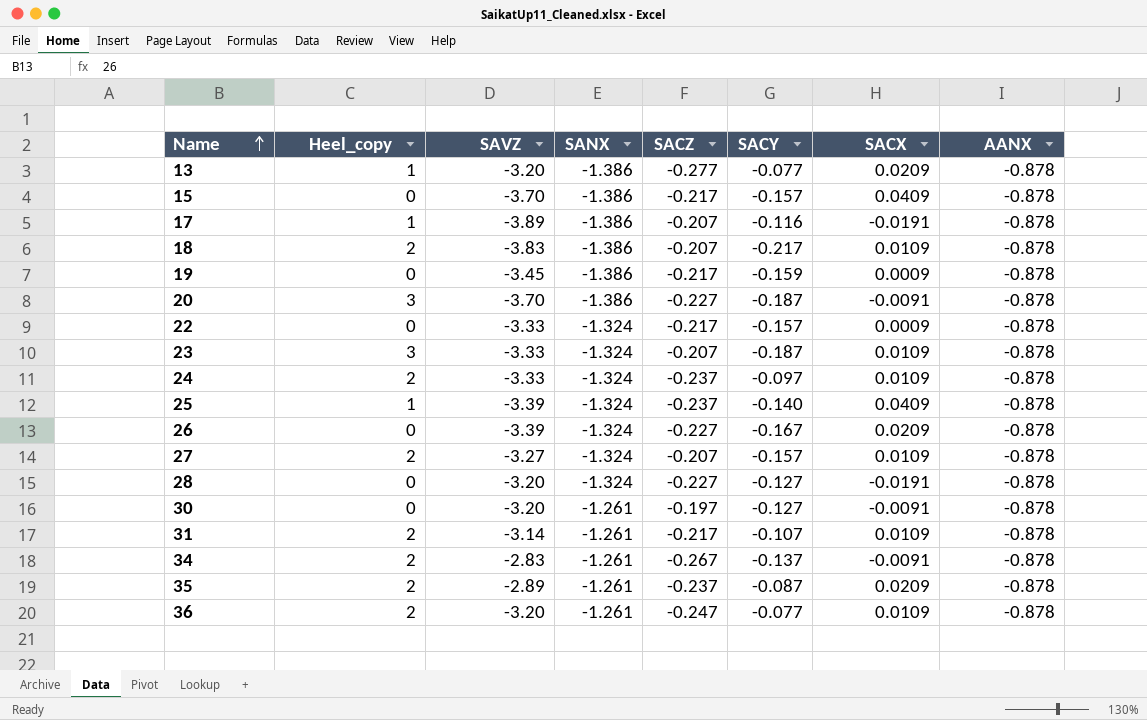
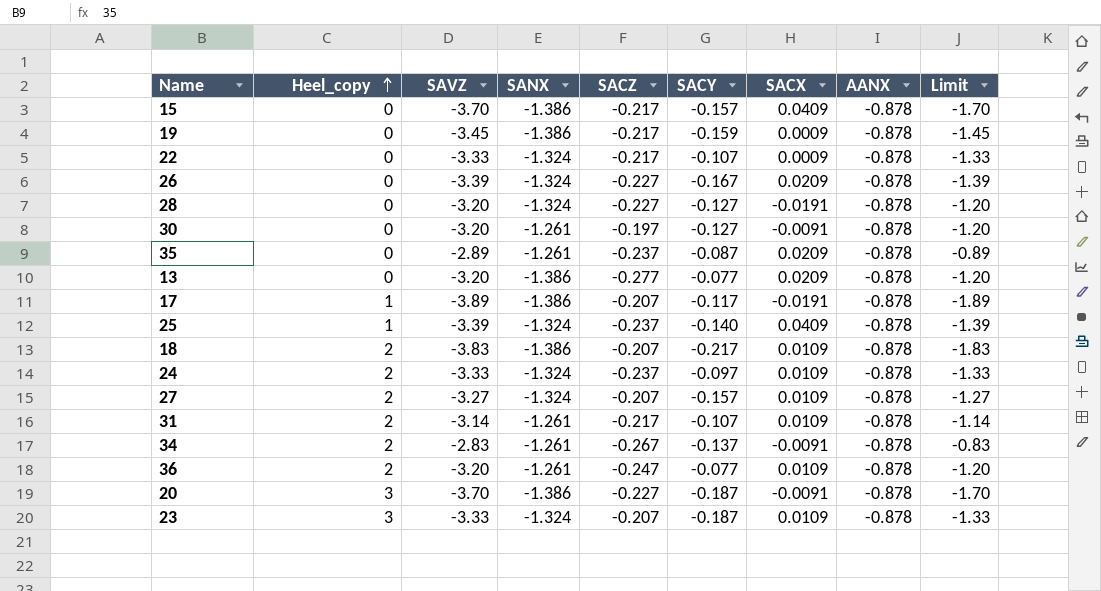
row order: Name ascending -> Heel_copy ascending
column Limit | formula: none -> [SAVZ] + 2
22 | SACY: -0.157 -> -0.107
35 | Heel_copy: 2 -> 0
13 | Heel_copy: 1 -> 0
17 | SACY: -0.116 -> -0.117

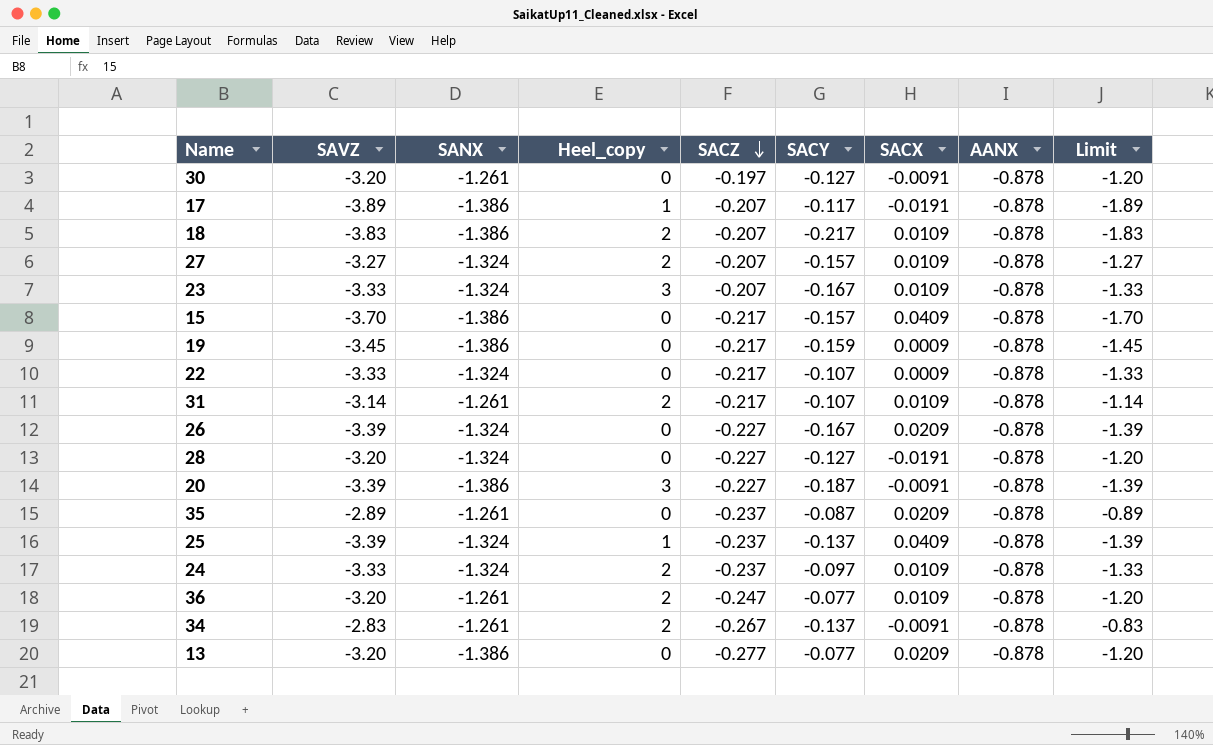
row order: Heel_copy ascending -> SACZ descending
column Heel_copy | position: 2 -> 4
23 | SACY: -0.187 -> -0.167
20 | SAVZ: -3.70 -> -3.39
20 | Limit: -1.70 -> -1.39
25 | SACY: -0.140 -> -0.137

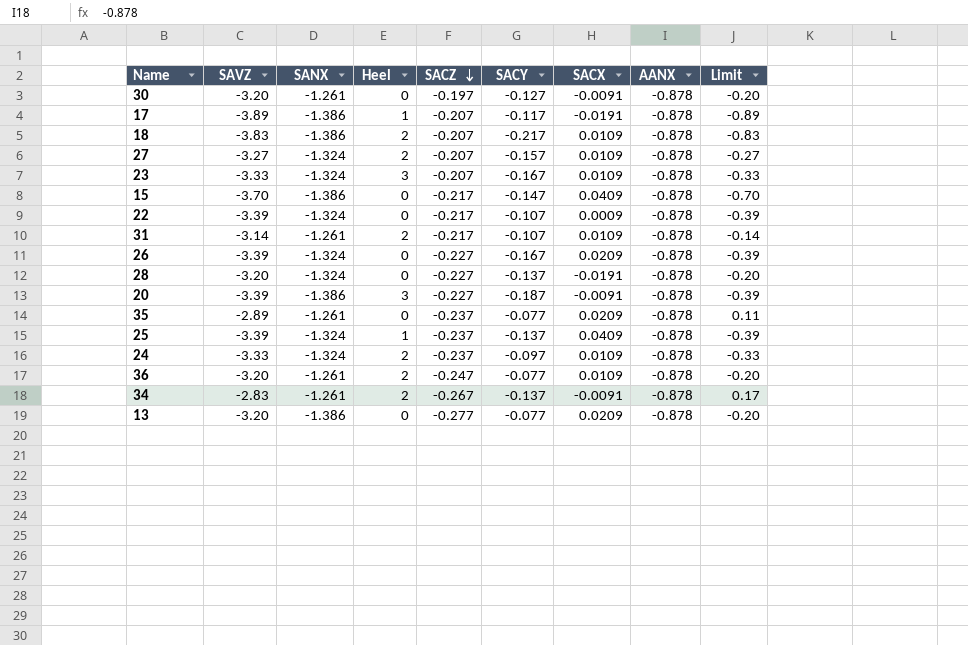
column name: Heel_copy -> Heel
column Limit | formula: [SAVZ] + 2 -> [SAVZ] + 3
row 19: -3.45 | -1.386 | 0 | -0.217 | -0.159 | 0.0009 | -0.878 | -1.45 -> none
15 | SACY: -0.157 -> -0.147
22 | SAVZ: -3.33 -> -3.39
28 | SACY: -0.127 -> -0.137
35 | SACY: -0.087 -> -0.077

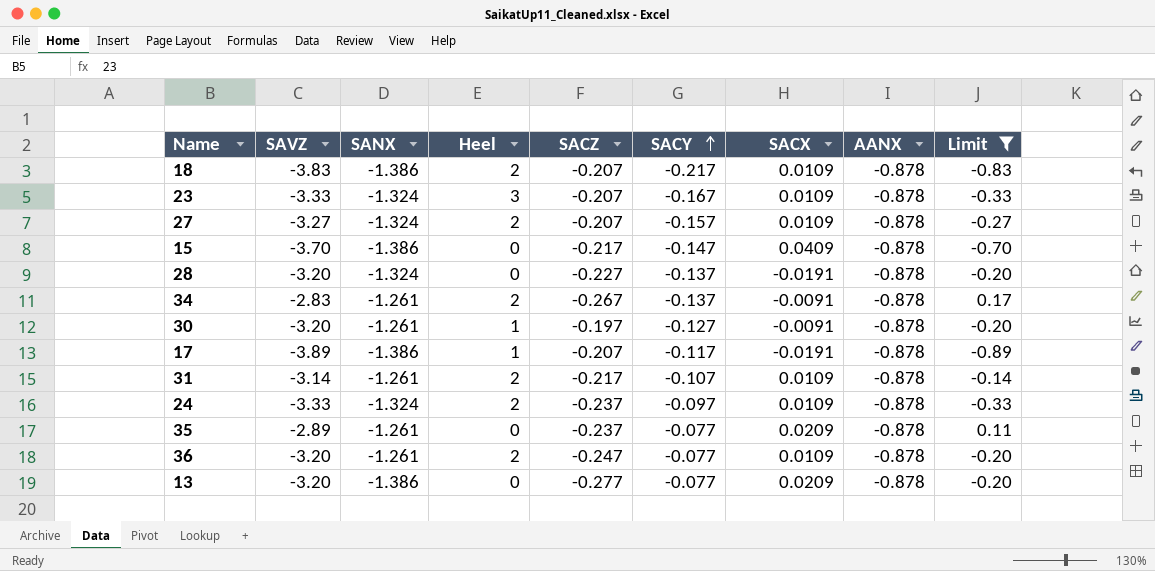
filter: none -> Limit != -0.39
row order: SACZ descending -> SACY ascending
30 | Heel: 0 -> 1

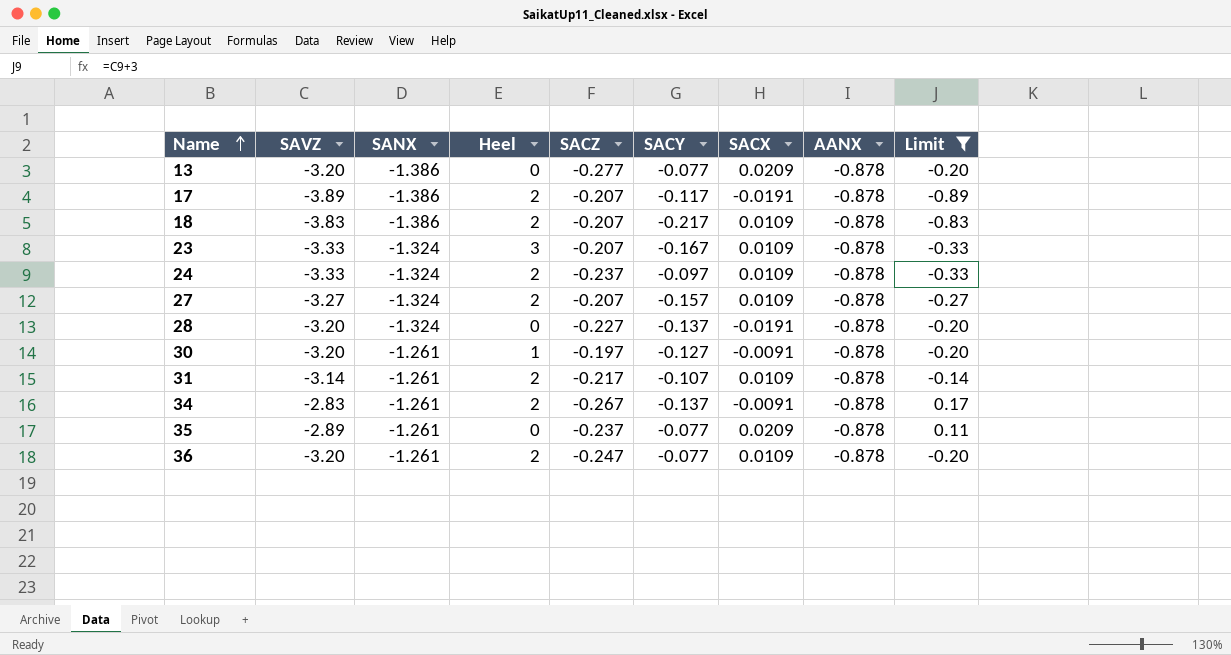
row order: SACY ascending -> Name ascending
row 15: -3.70 | -1.386 | 0 | -0.217 | -0.147 | 0.0409 | -0.878 | -0.70 -> none
17 | Heel: 1 -> 2

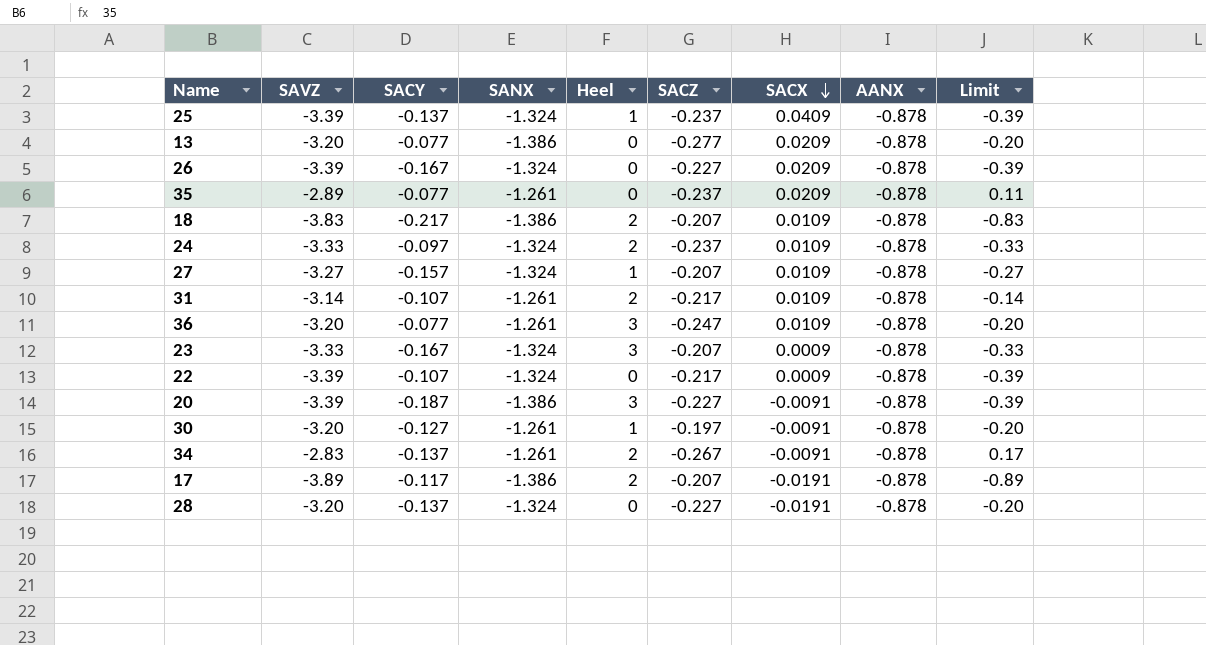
filter: Limit != -0.39 -> none
row order: Name ascending -> SACX descending
column SACY | position: 6 -> 3
27 | Heel: 2 -> 1
36 | Heel: 2 -> 3
23 | SACX: 0.0109 -> 0.0009

